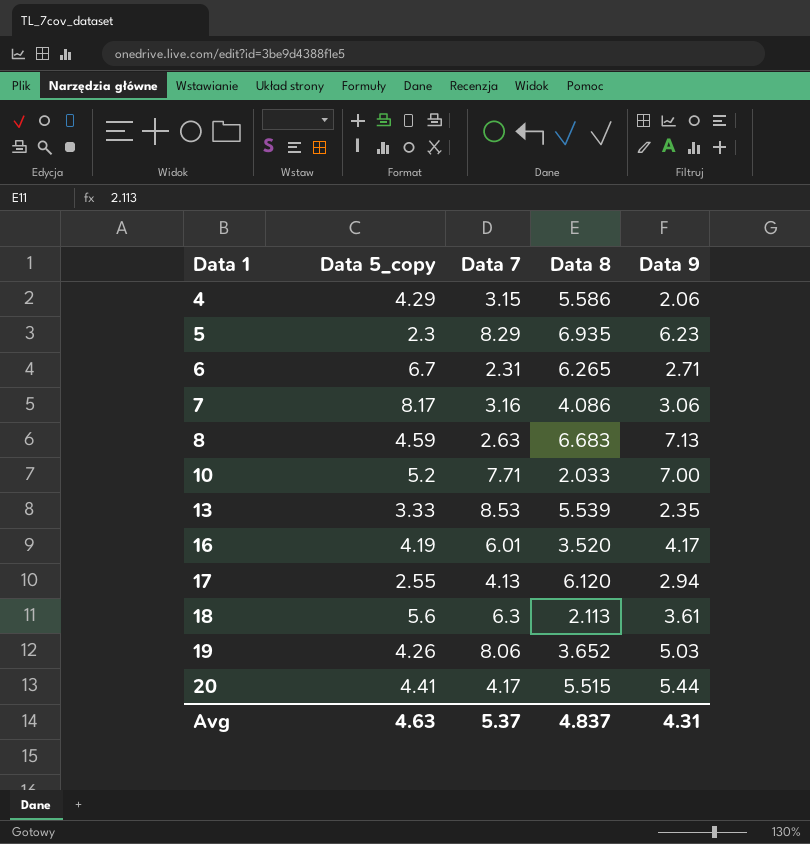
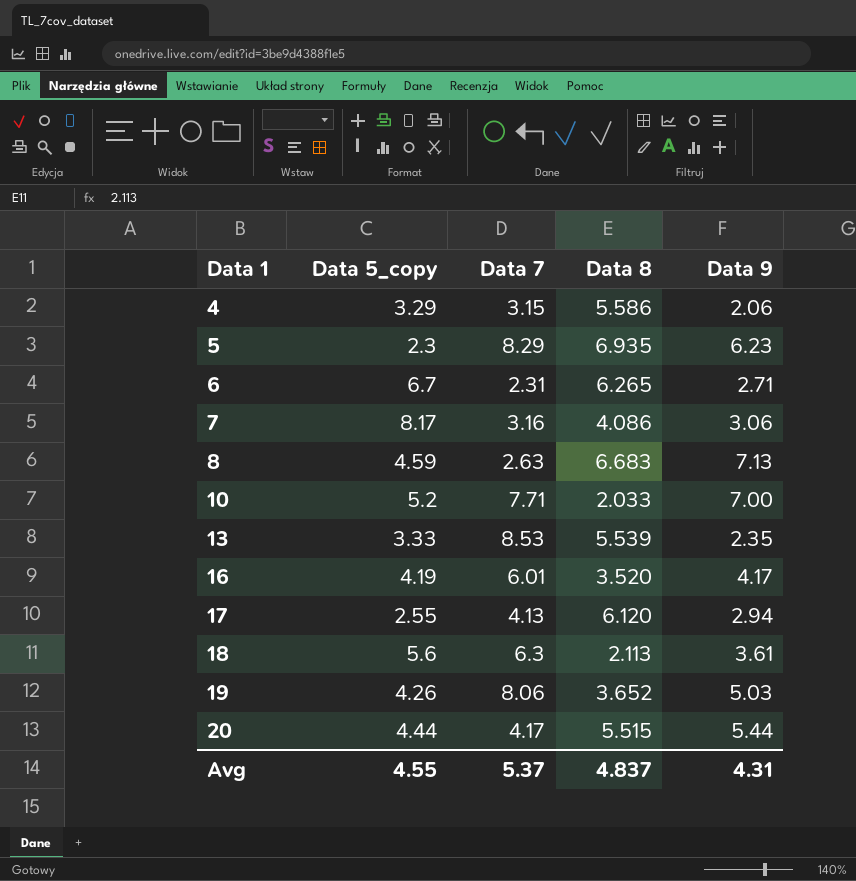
4 | Data 5_copy: 4.29 -> 3.29
20 | Data 5_copy: 4.41 -> 4.44
Avg | Data 5_copy: 4.63 -> 4.55

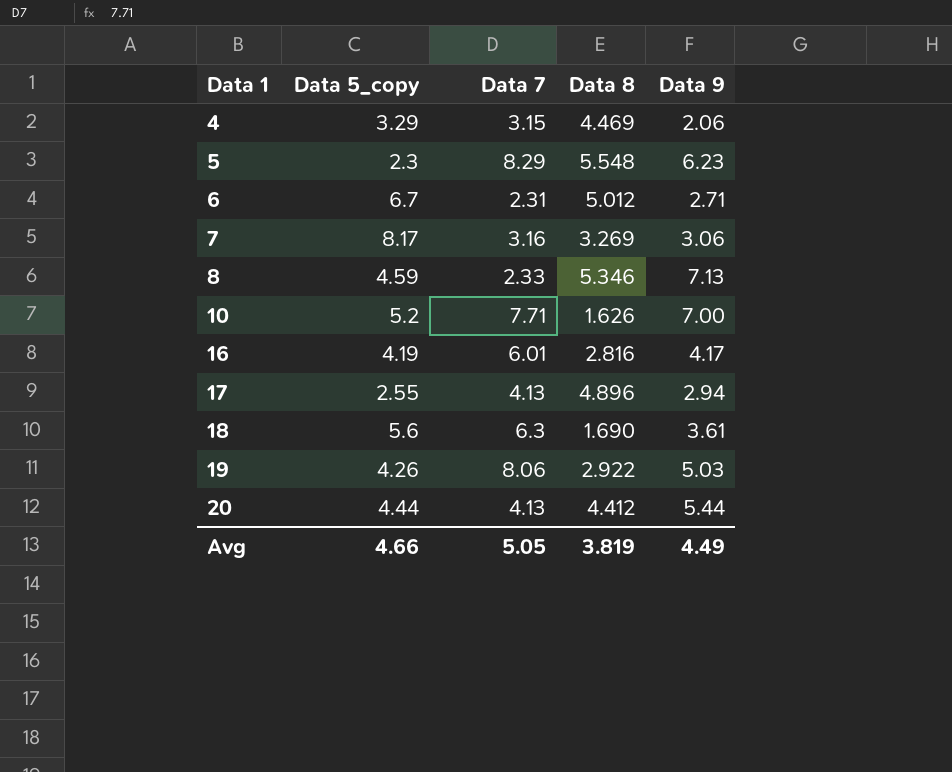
row 13: 3.33 | 8.53 | 5.539 | 2.35 -> none
4 | Data 8: 5.586 -> 4.469
5 | Data 8: 6.935 -> 5.548
6 | Data 8: 6.265 -> 5.012
7 | Data 8: 4.086 -> 3.269
8 | Data 7: 2.63 -> 2.33
8 | Data 8: 6.683 -> 5.346
10 | Data 8: 2.033 -> 1.626
16 | Data 8: 3.520 -> 2.816
17 | Data 8: 6.120 -> 4.896
18 | Data 8: 2.113 -> 1.690
19 | Data 8: 3.652 -> 2.922
20 | Data 7: 4.17 -> 4.13
20 | Data 8: 5.515 -> 4.412
Avg | Data 5_copy: 4.55 -> 4.66
Avg | Data 7: 5.37 -> 5.05
Avg | Data 8: 4.837 -> 3.819
Avg | Data 9: 4.31 -> 4.49

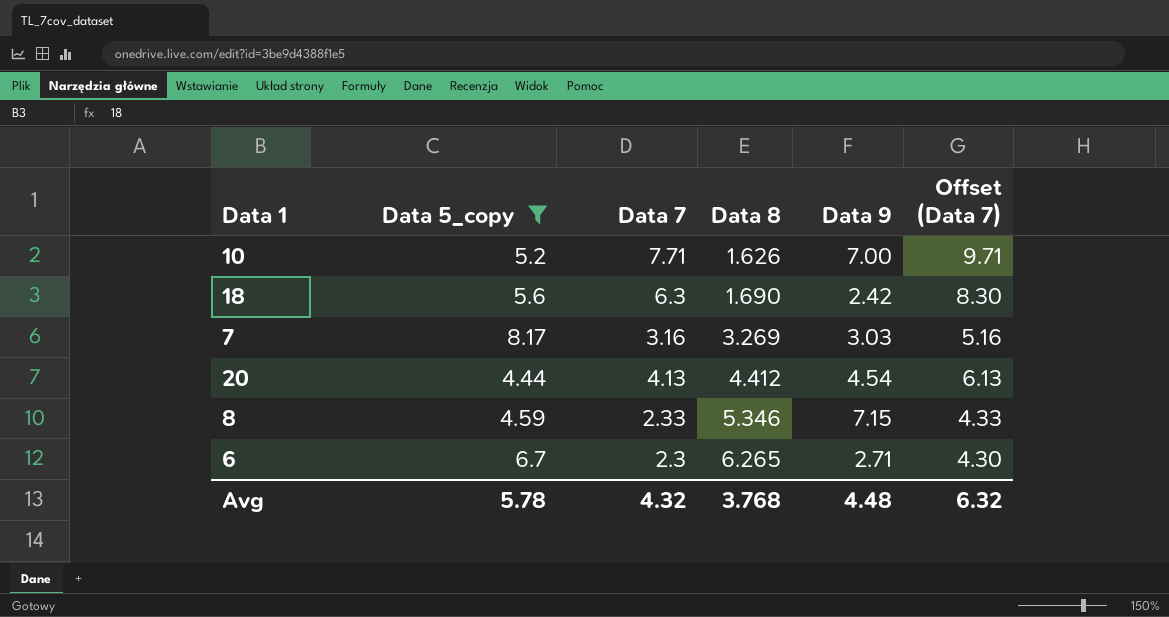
filter: none -> Data 5_copy >= 4.44
row order: Data 1 ascending -> Data 8 ascending
column Offset (Data 7) | formula: none -> [Data 7] + 2
18 | Data 9: 3.61 -> 2.42
7 | Data 9: 3.06 -> 3.03
20 | Data 9: 5.44 -> 4.54
8 | Data 9: 7.13 -> 7.15
6 | Data 7: 2.31 -> 2.3
6 | Data 8: 5.012 -> 6.265
Avg | Data 5_copy: 4.66 -> 5.78
Avg | Data 7: 5.05 -> 4.32
Avg | Data 8: 3.819 -> 3.768
Avg | Data 9: 4.49 -> 4.48

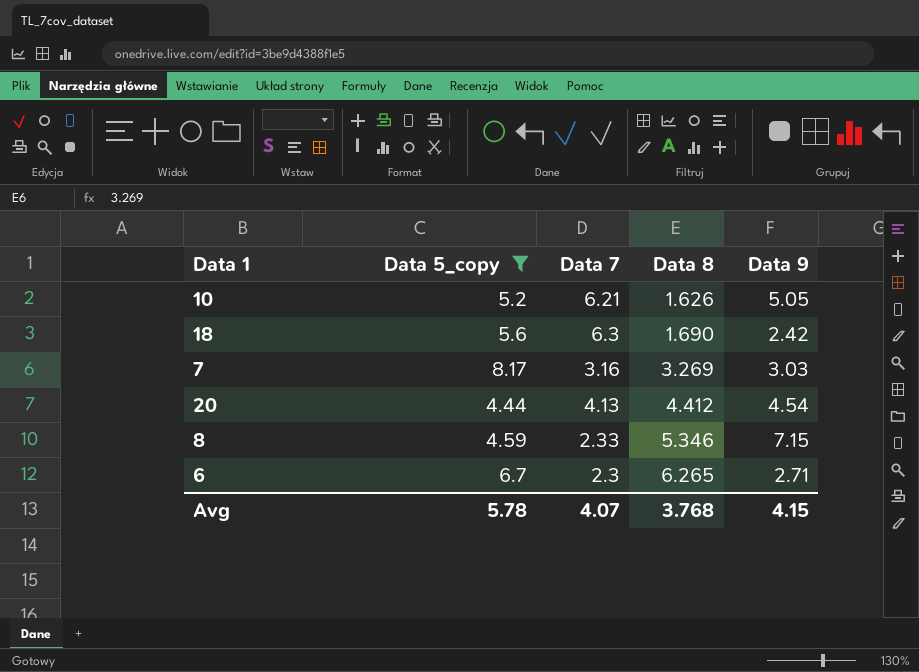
column Offset (Data 7) | formula: [Data 7] + 2 -> none
10 | Data 7: 7.71 -> 6.21
10 | Data 9: 7.00 -> 5.05
Avg | Data 7: 4.32 -> 4.07
Avg | Data 9: 4.48 -> 4.15

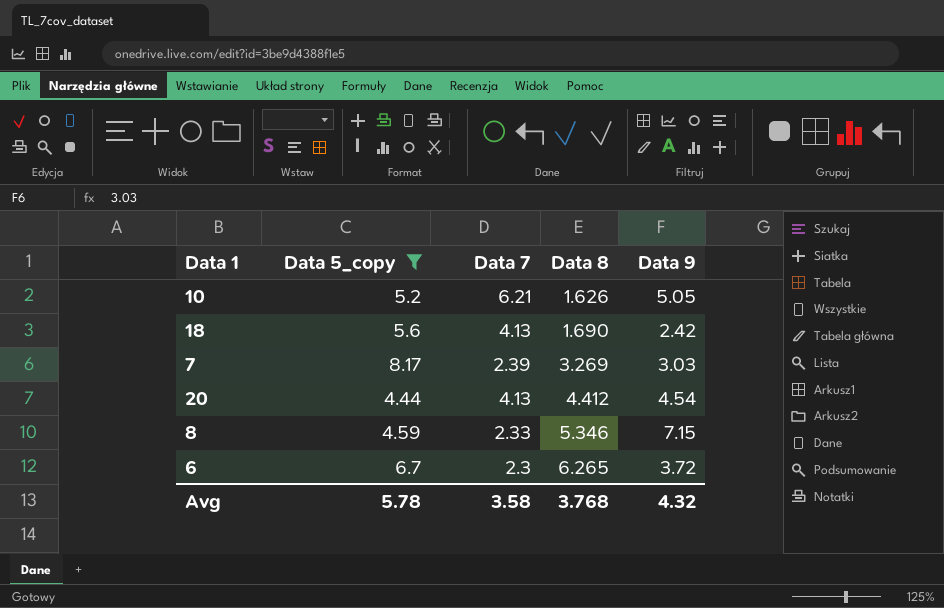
18 | Data 7: 6.3 -> 4.13
7 | Data 7: 3.16 -> 2.39
6 | Data 9: 2.71 -> 3.72
Avg | Data 7: 4.07 -> 3.58
Avg | Data 9: 4.15 -> 4.32

